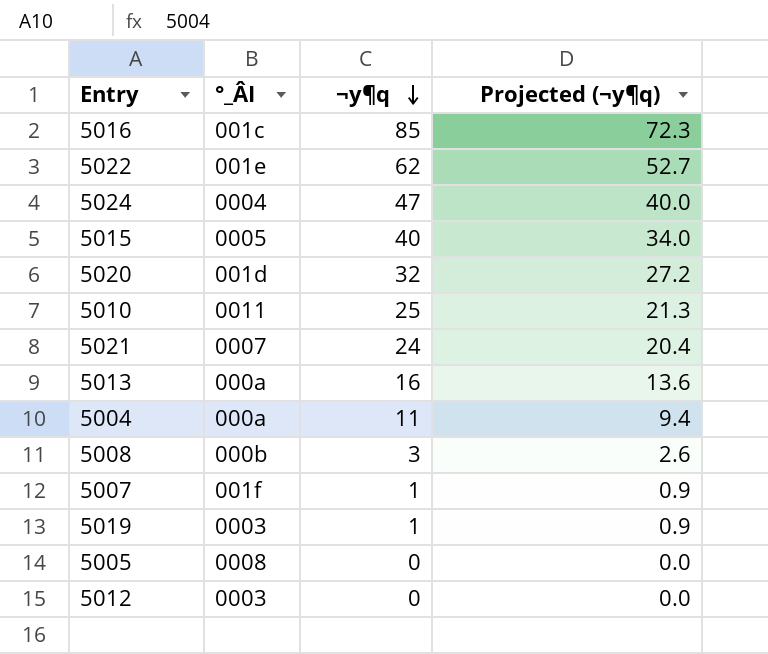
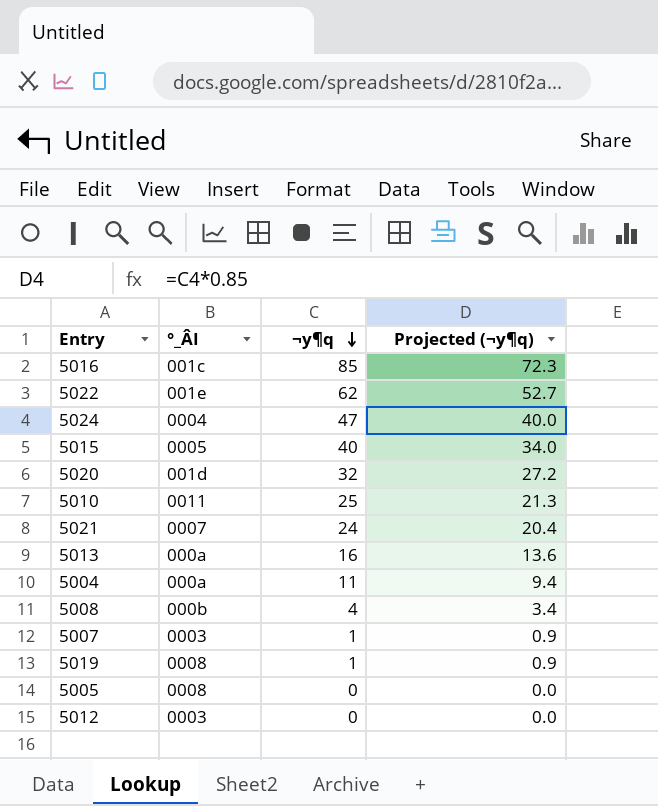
5008 | ¬y¶q: 3 -> 4
5008 | Projected (¬y¶q): 2.6 -> 3.4
5007 | °_ÂI: 001f -> 0003
5019 | °_ÂI: 0003 -> 0008

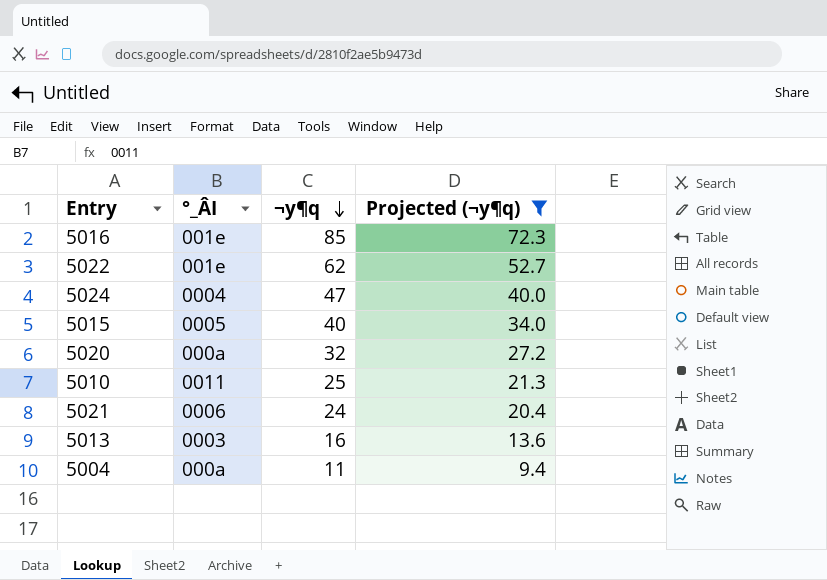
filter: none -> Projected (¬y¶q) >= 9.4
5016 | °_ÂI: 001c -> 001e
5020 | °_ÂI: 001d -> 000a
5021 | °_ÂI: 0007 -> 0006
5013 | °_ÂI: 000a -> 0003

